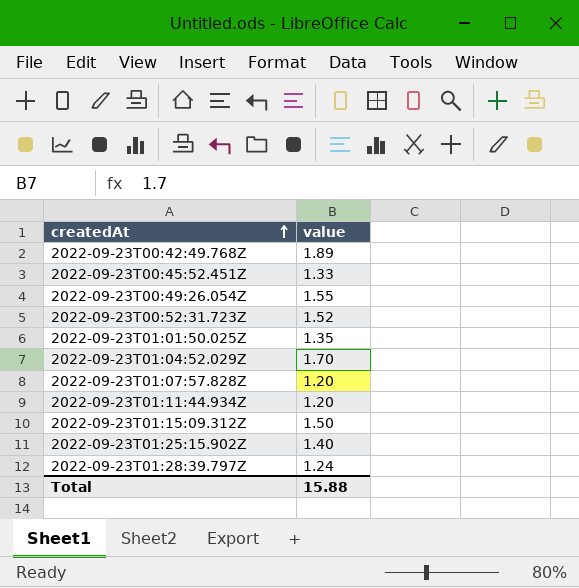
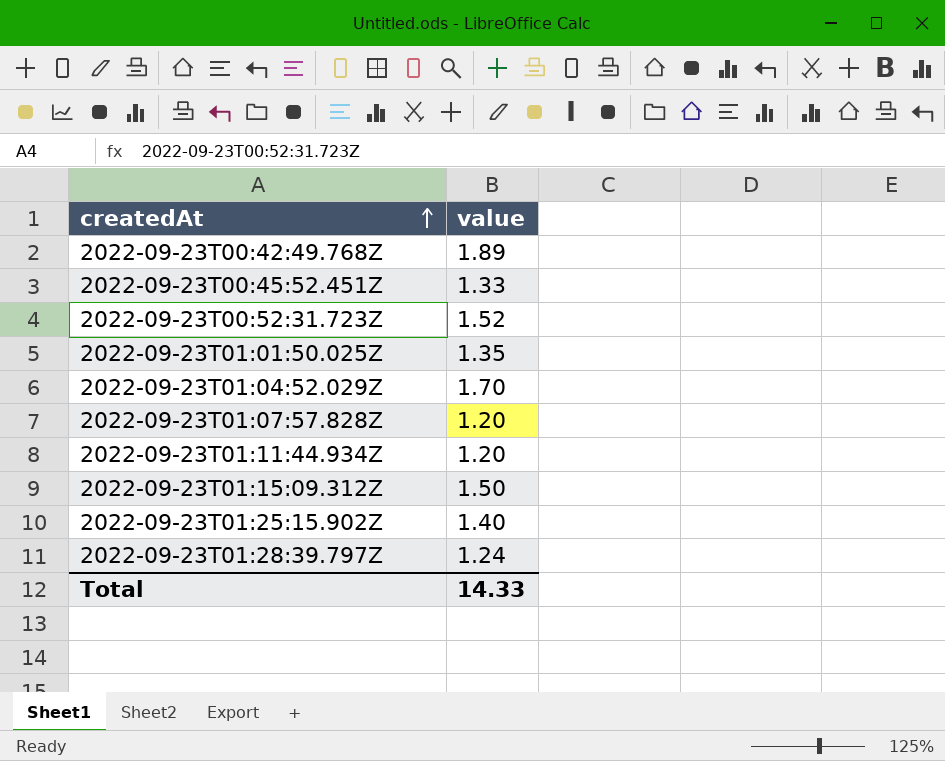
row 2022-09-23T00:49:26.054Z: 1.55 -> none
Total | value: 15.88 -> 14.33

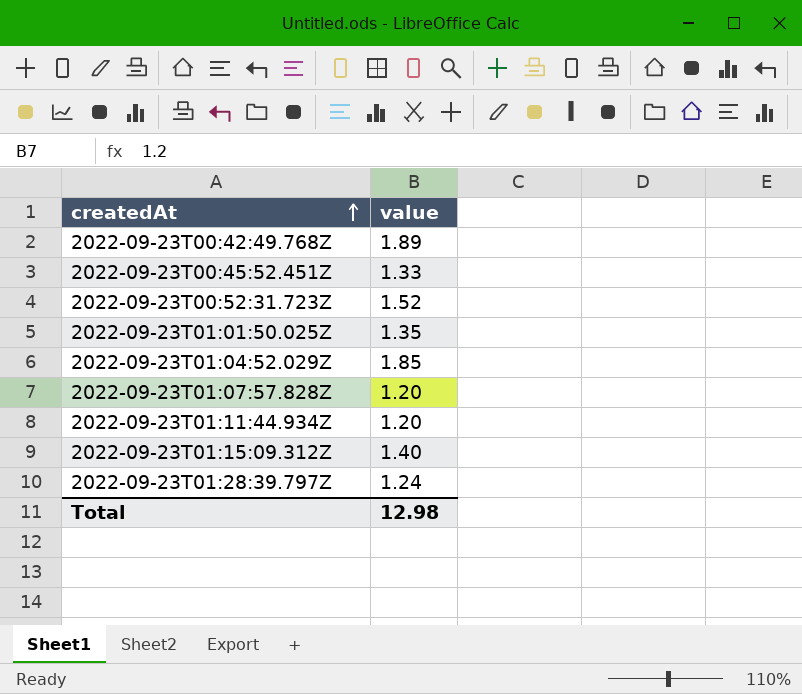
row 2022-09-23T01:25:15.902Z: 1.40 -> none
2022-09-23T01:04:52.029Z | value: 1.70 -> 1.85
2022-09-23T01:15:09.312Z | value: 1.50 -> 1.40
Total | value: 14.33 -> 12.98

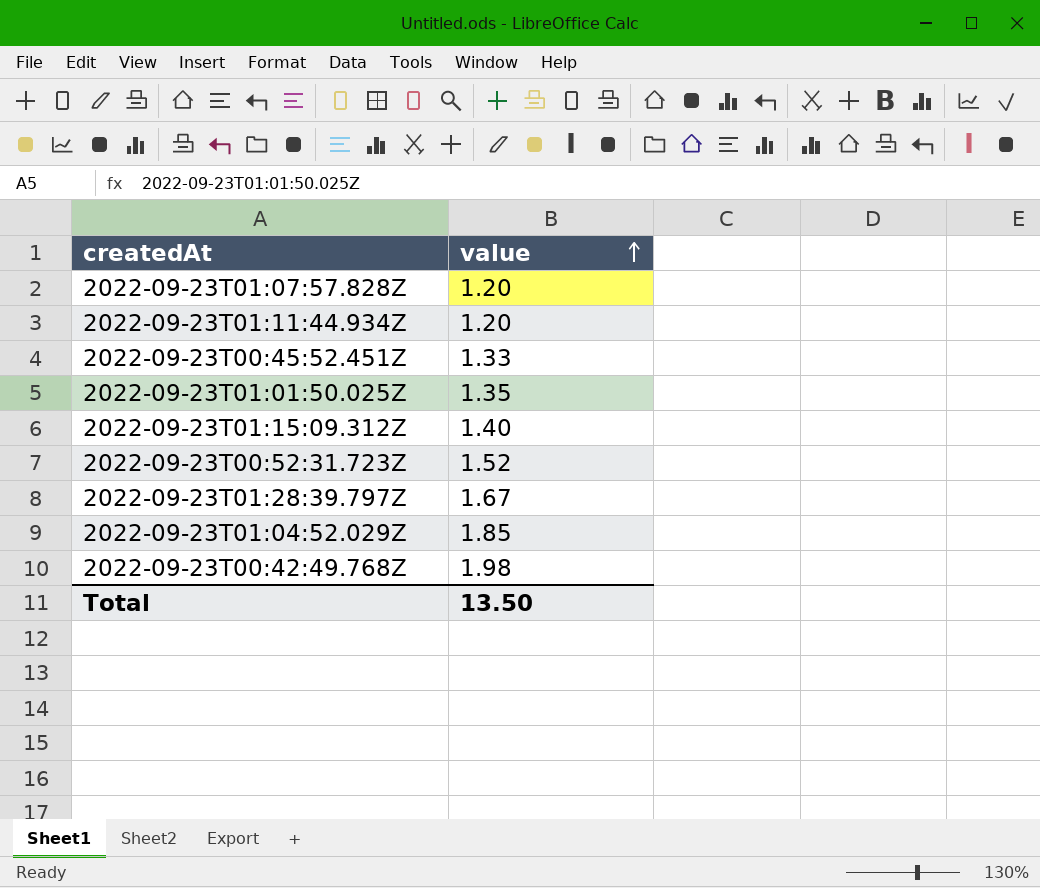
row order: createdAt ascending -> value ascending
2022-09-23T01:28:39.797Z | value: 1.24 -> 1.67
2022-09-23T00:42:49.768Z | value: 1.89 -> 1.98
Total | value: 12.98 -> 13.50

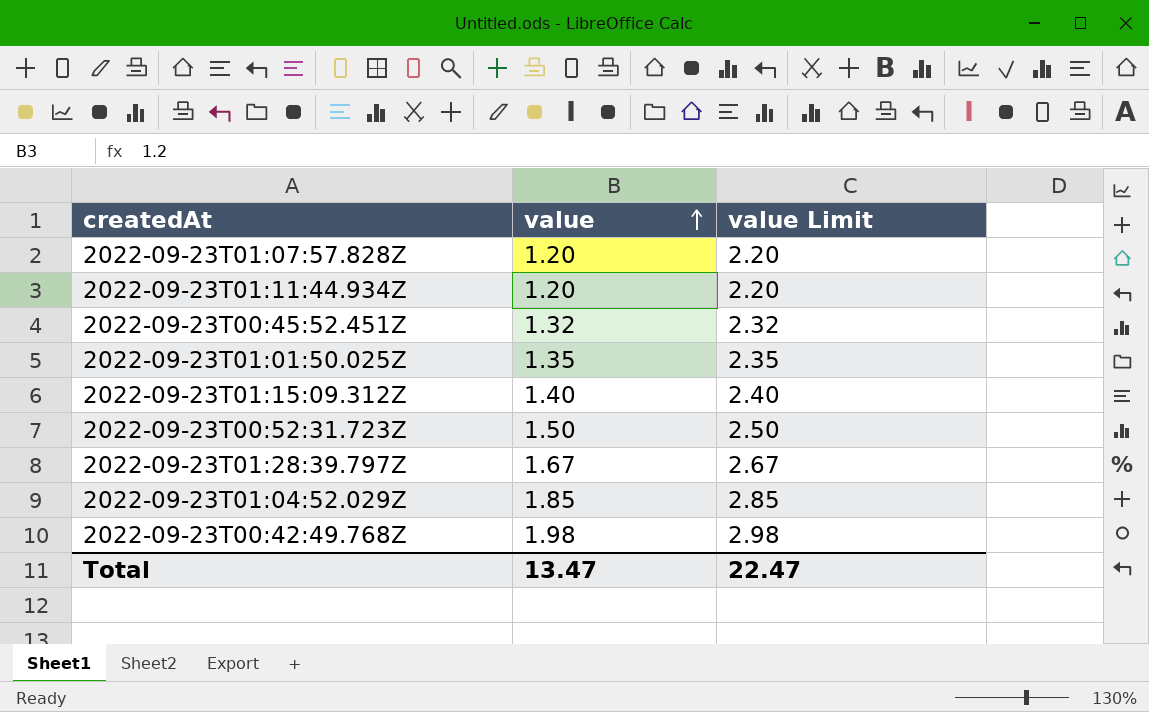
column value Limit | formula: none -> [value] + 1
2022-09-23T00:45:52.451Z | value: 1.33 -> 1.32
2022-09-23T00:52:31.723Z | value: 1.52 -> 1.50
Total | value: 13.50 -> 13.47

